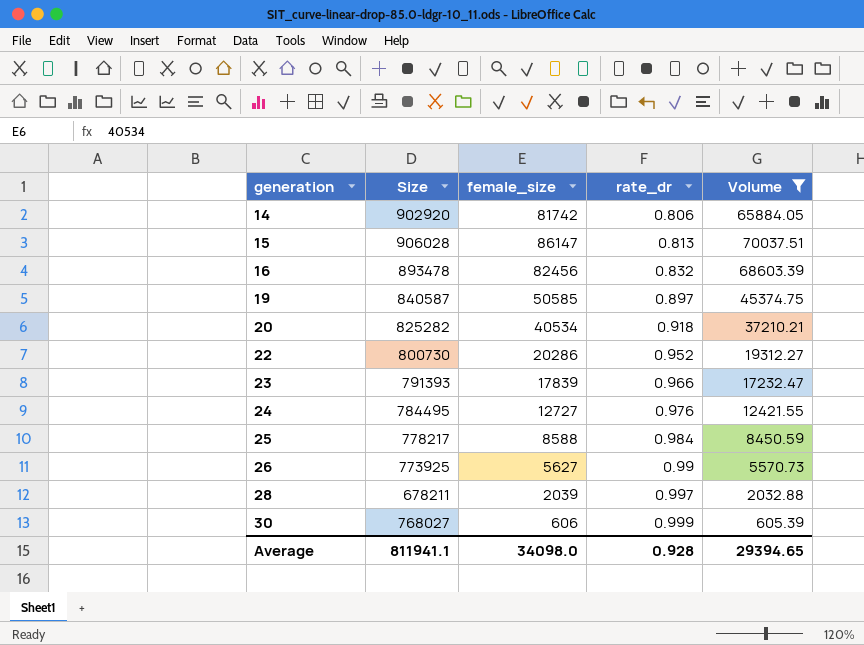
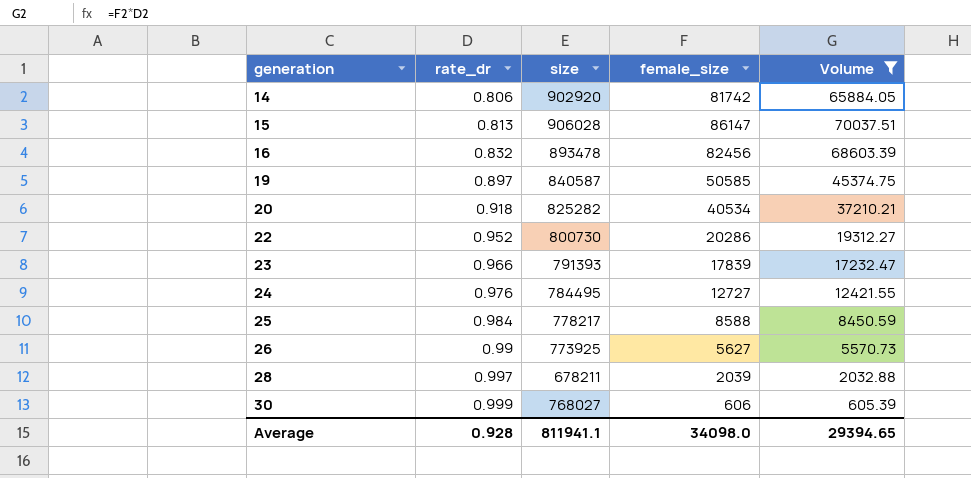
column rate_dr | position: 4 -> 2
column name: Size -> size

